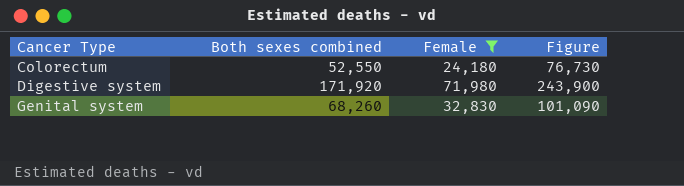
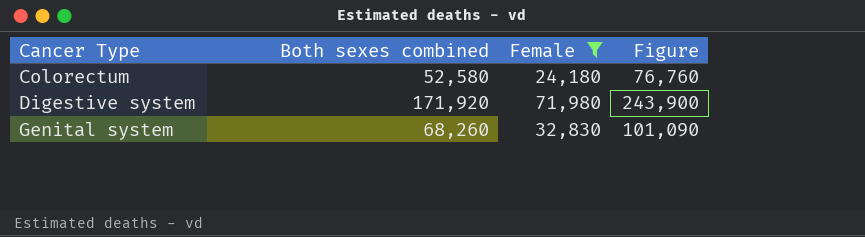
Colorectum | Both sexes combined: 52,550 -> 52,580
Colorectum | Figure: 76,730 -> 76,760

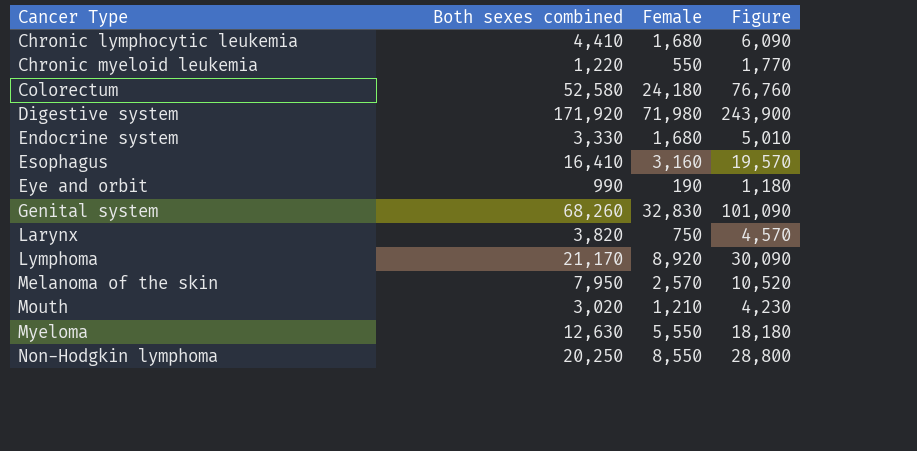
filter: Female >= 24,180 -> none

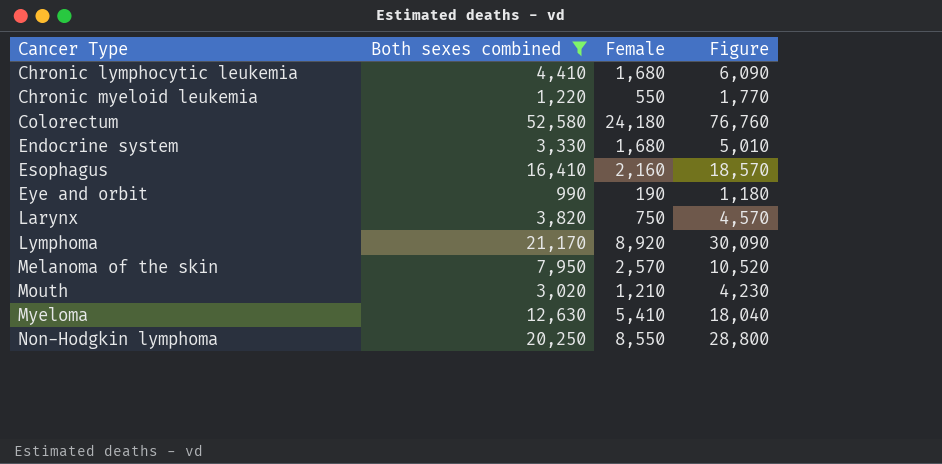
filter: none -> Both sexes combined <= 52,580
Esophagus | Female: 3,160 -> 2,160
Esophagus | Figure: 19,570 -> 18,570
Myeloma | Female: 5,550 -> 5,410
Myeloma | Figure: 18,180 -> 18,040

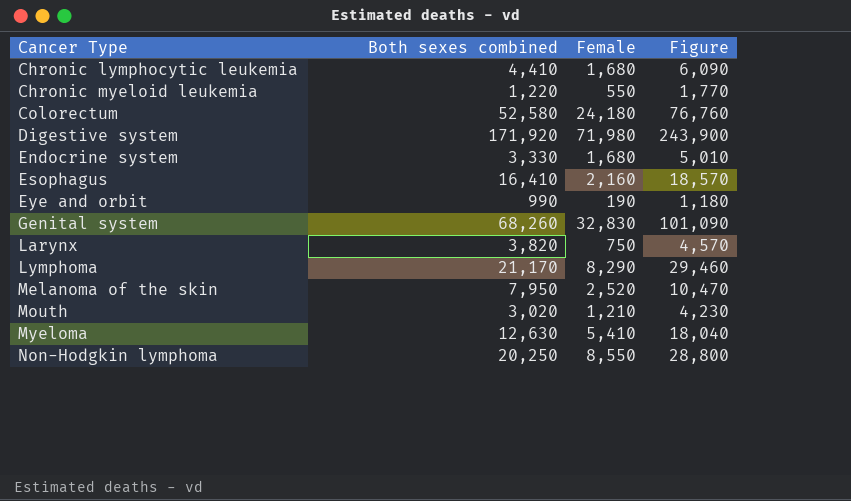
filter: Both sexes combined <= 52,580 -> none
Lymphoma | Female: 8,920 -> 8,290
Lymphoma | Figure: 30,090 -> 29,460
Melanoma of the skin | Female: 2,570 -> 2,520
Melanoma of the skin | Figure: 10,520 -> 10,470

